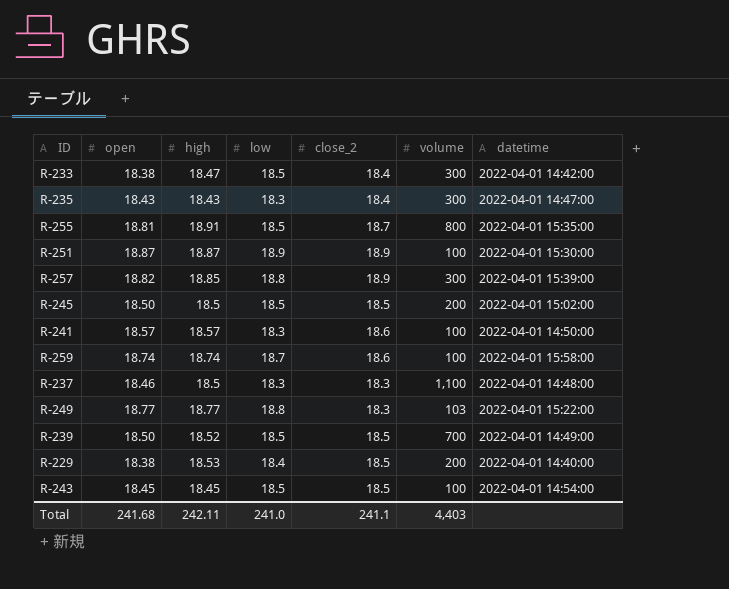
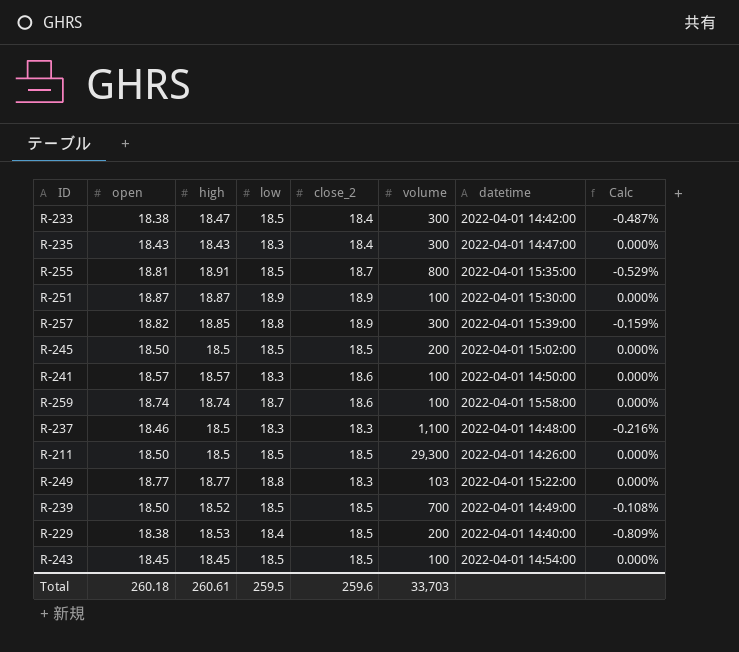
column Calc | formula: none -> ([open] - [high]) / [high]
row R-211: none -> 18.50 | 18.5 | 18.5 | 18.5 | 29,300 | 2022-04-01 14:26:00 | 0.000%
Total | open: 241.68 -> 260.18
Total | high: 242.11 -> 260.61
Total | low: 241.0 -> 259.5
Total | close_2: 241.1 -> 259.6
Total | volume: 4,403 -> 33,703

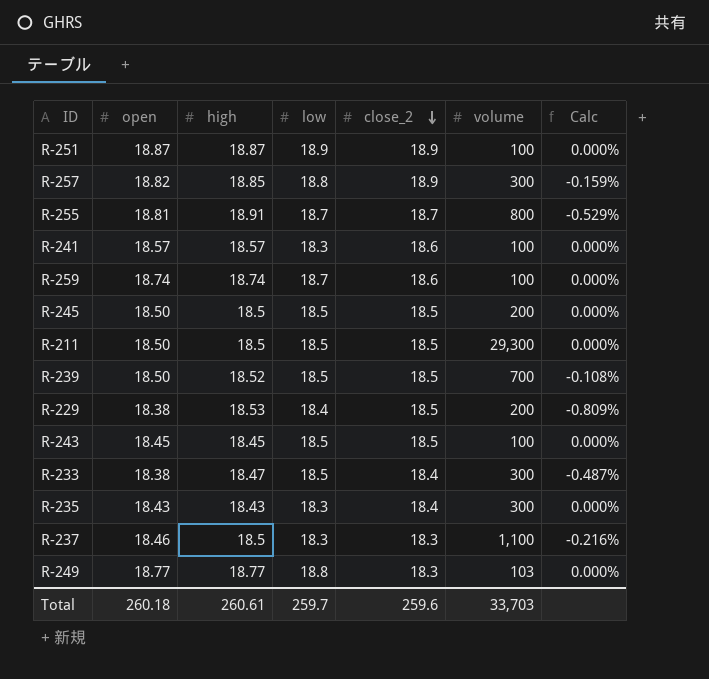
row order: none -> close_2 descending
column datetime | position: 7 -> none
R-255 | low: 18.5 -> 18.7
Total | low: 259.5 -> 259.7

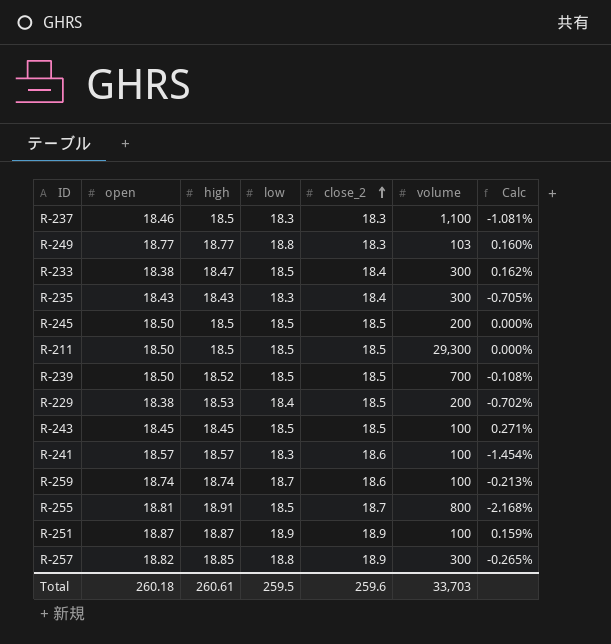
row order: close_2 descending -> close_2 ascending
column Calc | formula: ([open] - [high]) / [high] -> ([low] - [high]) / [high]
R-255 | low: 18.7 -> 18.5
Total | low: 259.7 -> 259.5

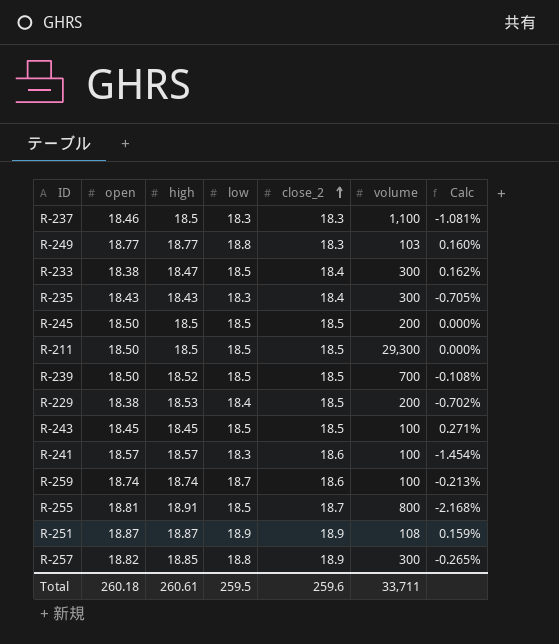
R-251 | volume: 100 -> 108
Total | volume: 33,703 -> 33,711

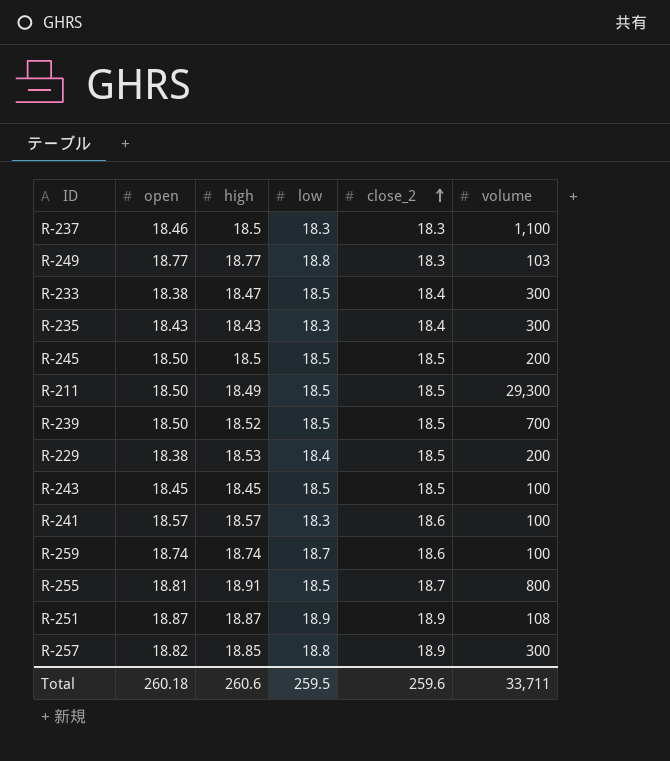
column Calc | formula: ([low] - [high]) / [high] -> none
R-211 | high: 18.5 -> 18.49
Total | high: 260.61 -> 260.6

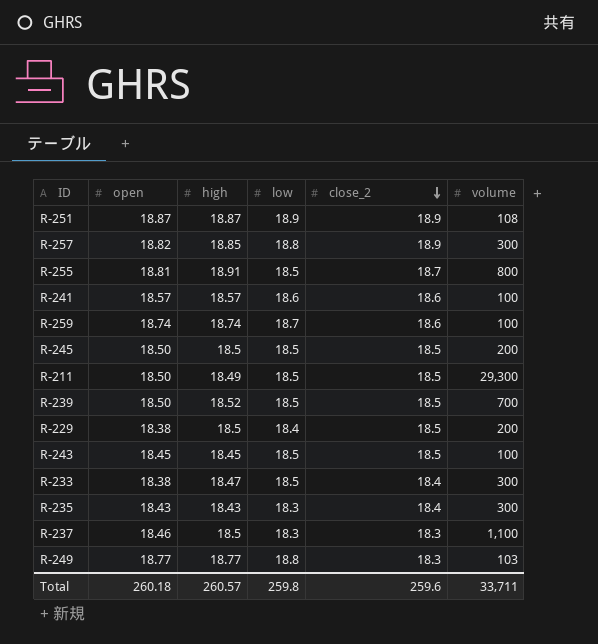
row order: close_2 ascending -> close_2 descending
R-241 | low: 18.3 -> 18.6
R-229 | high: 18.53 -> 18.5
Total | high: 260.6 -> 260.57
Total | low: 259.5 -> 259.8

